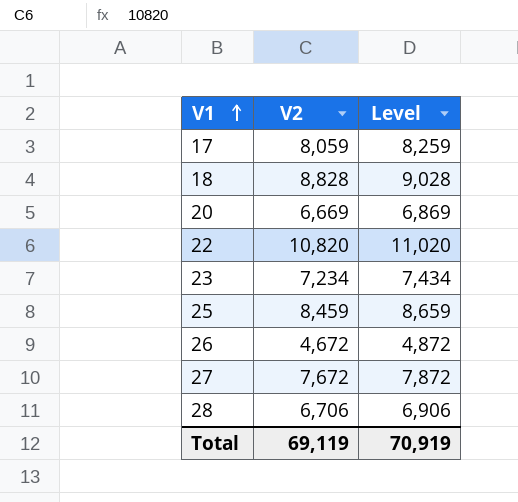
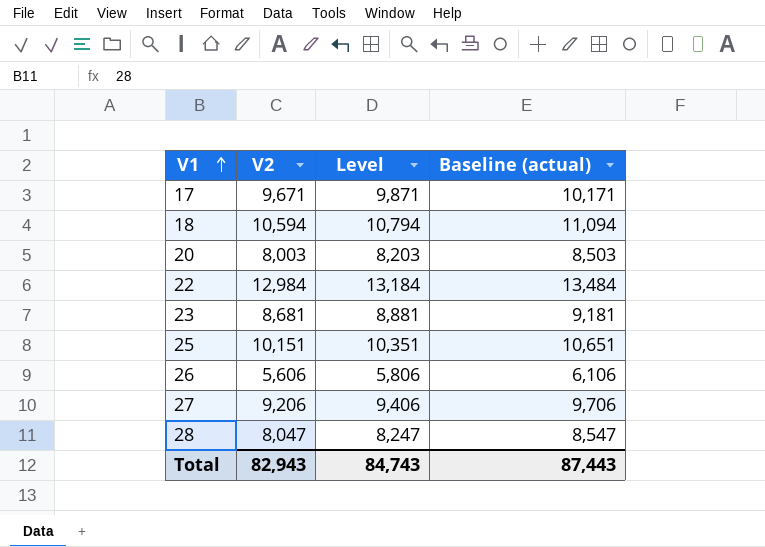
column Baseline (actual) | formula: none -> [V2] + 500
17 | V2: 8,059 -> 9,671
17 | Level: 8,259 -> 9,871
18 | V2: 8,828 -> 10,594
18 | Level: 9,028 -> 10,794
20 | V2: 6,669 -> 8,003
20 | Level: 6,869 -> 8,203
22 | V2: 10,820 -> 12,984
22 | Level: 11,020 -> 13,184
23 | V2: 7,234 -> 8,681
23 | Level: 7,434 -> 8,881
25 | V2: 8,459 -> 10,151
25 | Level: 8,659 -> 10,351
26 | V2: 4,672 -> 5,606
26 | Level: 4,872 -> 5,806
27 | V2: 7,672 -> 9,206
27 | Level: 7,872 -> 9,406
28 | V2: 6,706 -> 8,047
28 | Level: 6,906 -> 8,247
Total | V2: 69,119 -> 82,943
Total | Level: 70,919 -> 84,743

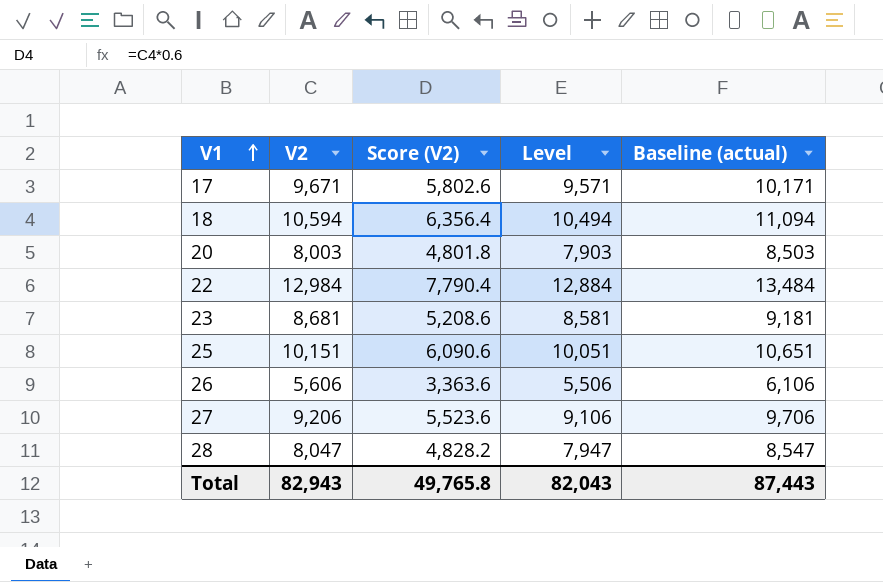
column Score (V2) | formula: none -> [V2] * 0.6
column Level | formula: [V2] + 200 -> [V2] - 100
Total | Level: 84,743 -> 82,043

